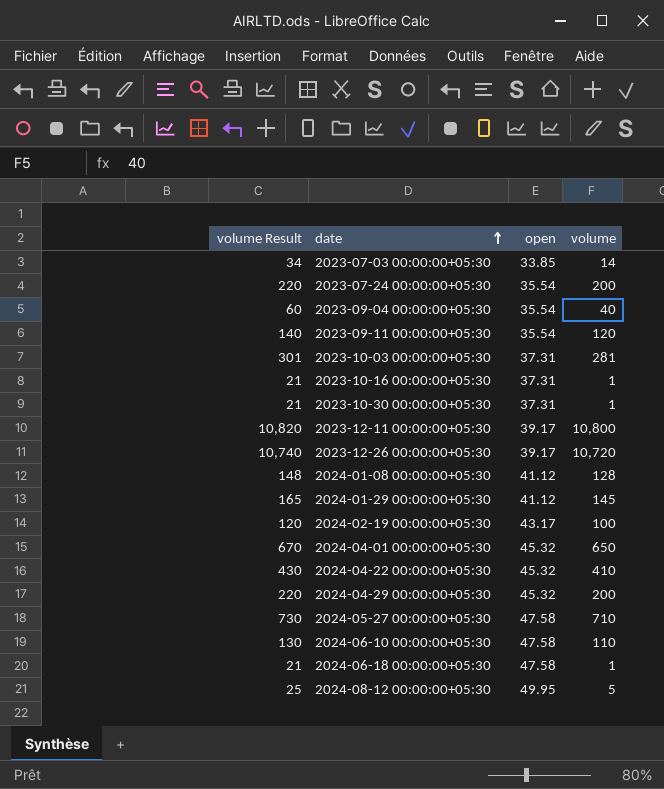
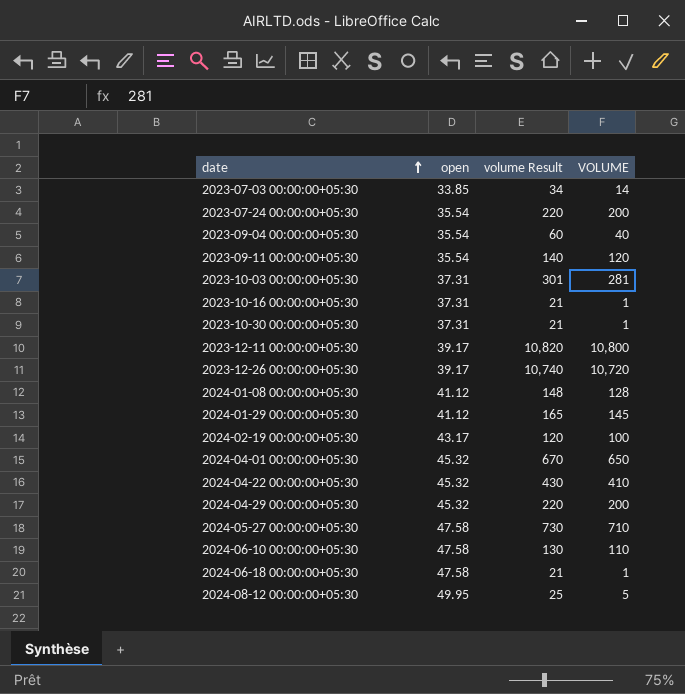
column volume Result | position: 1 -> 3
column name: volume -> VOLUME

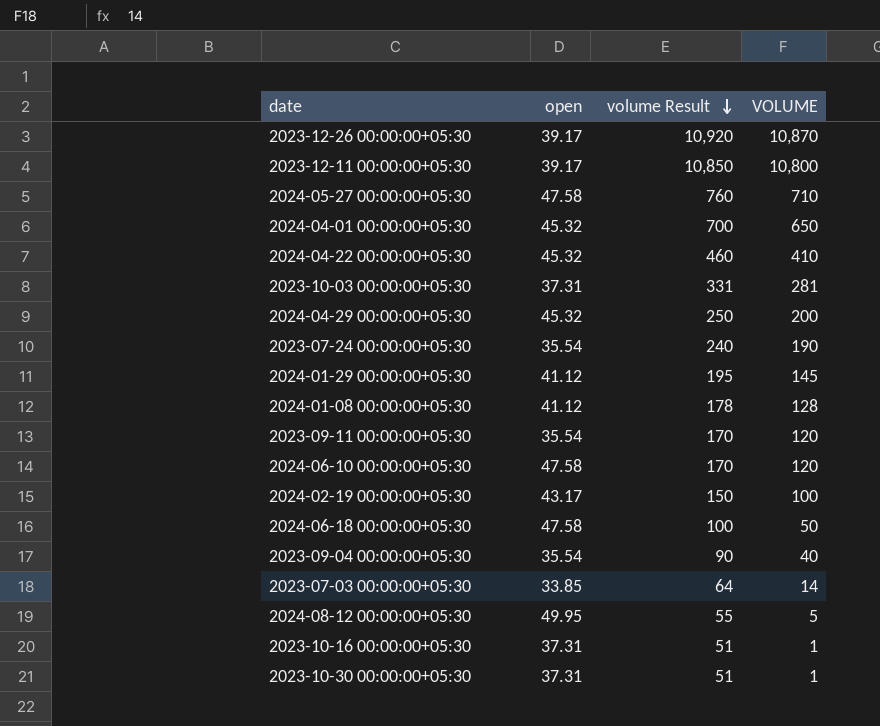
row order: date ascending -> volume Result descending
column volume Result | formula: [VOLUME] + 20 -> [VOLUME] + 50
2023-12-26 00:00:00+05:30 | VOLUME: 10,720 -> 10,870
2023-07-24 00:00:00+05:30 | VOLUME: 200 -> 190
2024-06-10 00:00:00+05:30 | VOLUME: 110 -> 120
2024-06-18 00:00:00+05:30 | VOLUME: 1 -> 50

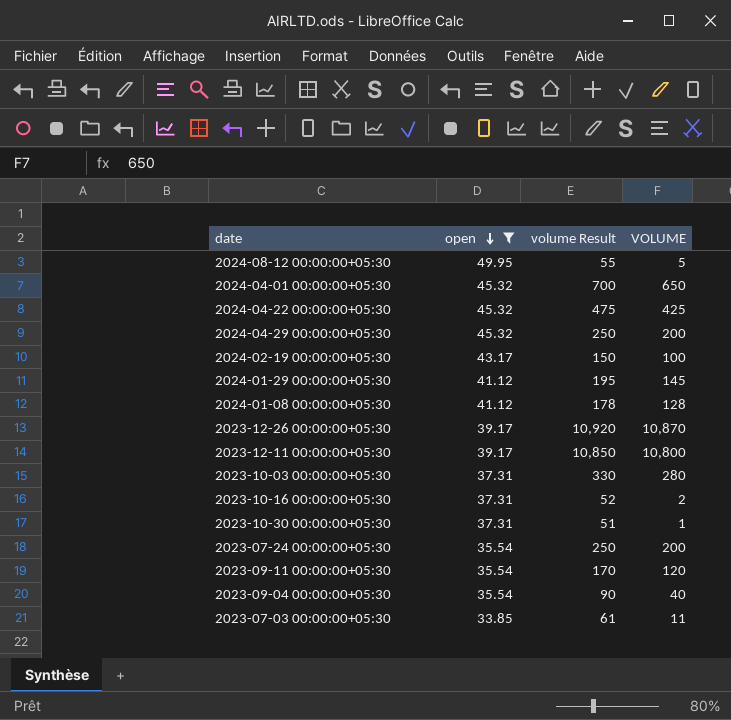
filter: none -> open != 47.58
row order: volume Result descending -> open descending
2024-04-22 00:00:00+05:30 | volume Result: 460 -> 475
2024-04-22 00:00:00+05:30 | VOLUME: 410 -> 425
2023-10-03 00:00:00+05:30 | volume Result: 331 -> 330
2023-10-03 00:00:00+05:30 | VOLUME: 281 -> 280
2023-10-16 00:00:00+05:30 | volume Result: 51 -> 52
2023-10-16 00:00:00+05:30 | VOLUME: 1 -> 2
2023-07-24 00:00:00+05:30 | volume Result: 240 -> 250
2023-07-24 00:00:00+05:30 | VOLUME: 190 -> 200
2023-07-03 00:00:00+05:30 | volume Result: 64 -> 61
2023-07-03 00:00:00+05:30 | VOLUME: 14 -> 11

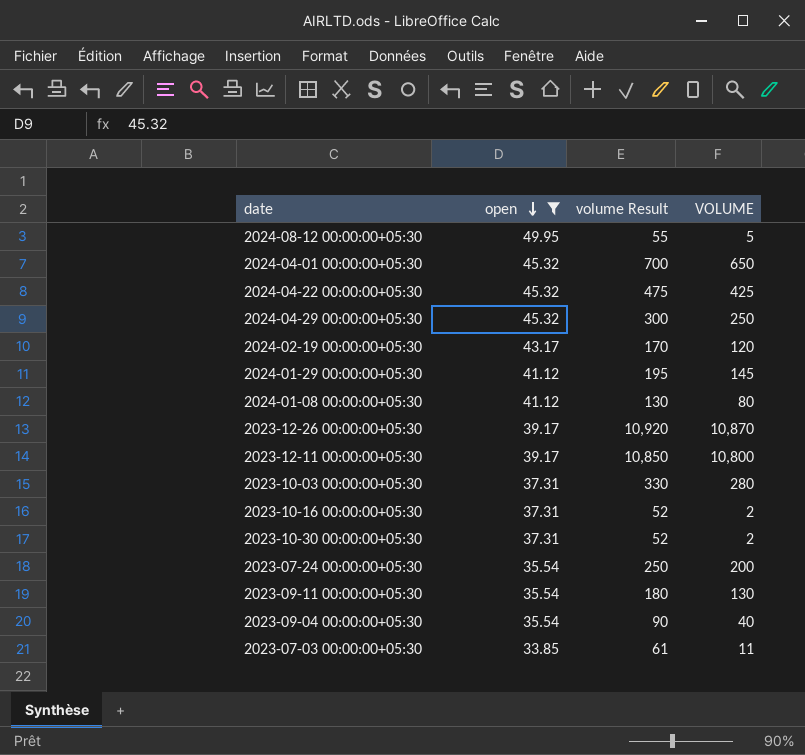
2024-04-29 00:00:00+05:30 | volume Result: 250 -> 300
2024-04-29 00:00:00+05:30 | VOLUME: 200 -> 250
2024-02-19 00:00:00+05:30 | volume Result: 150 -> 170
2024-02-19 00:00:00+05:30 | VOLUME: 100 -> 120
2024-01-08 00:00:00+05:30 | volume Result: 178 -> 130
2024-01-08 00:00:00+05:30 | VOLUME: 128 -> 80
2023-10-30 00:00:00+05:30 | volume Result: 51 -> 52
2023-10-30 00:00:00+05:30 | VOLUME: 1 -> 2
2023-09-11 00:00:00+05:30 | volume Result: 170 -> 180
2023-09-11 00:00:00+05:30 | VOLUME: 120 -> 130

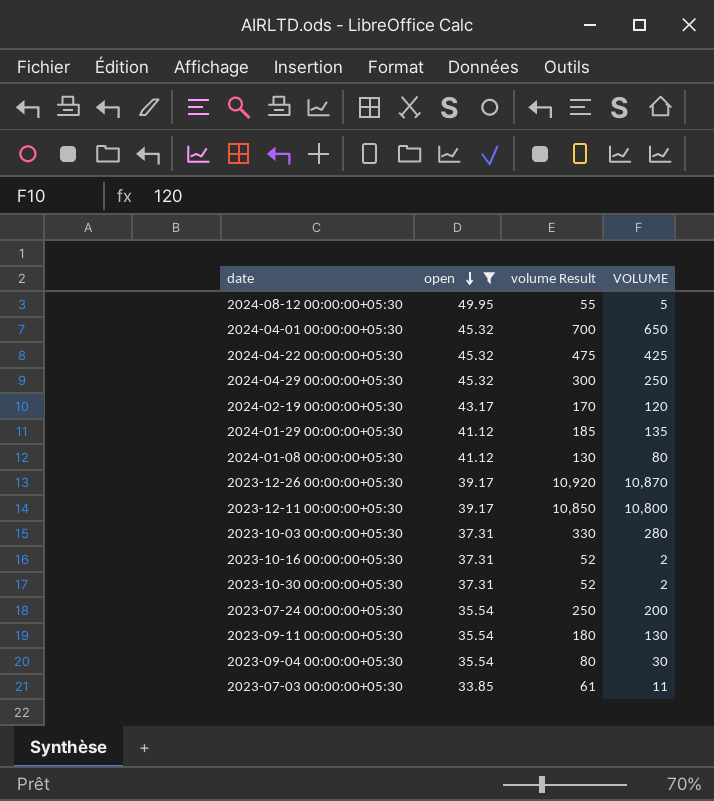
2024-01-29 00:00:00+05:30 | volume Result: 195 -> 185
2024-01-29 00:00:00+05:30 | VOLUME: 145 -> 135
2023-09-04 00:00:00+05:30 | volume Result: 90 -> 80
2023-09-04 00:00:00+05:30 | VOLUME: 40 -> 30

